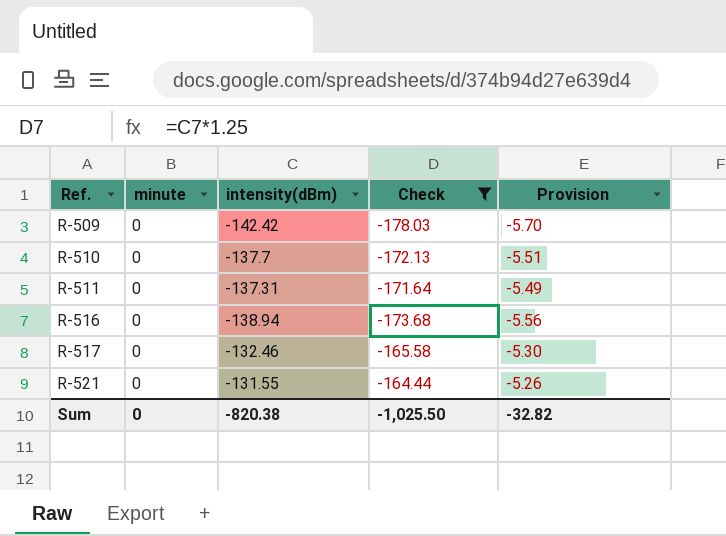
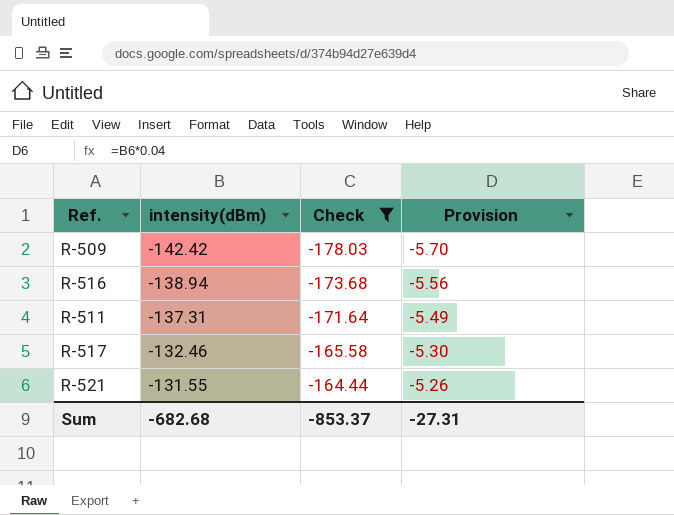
row order: Ref. ascending -> intensity(dBm) ascending
column minute | position: 2 -> none
row R-510: 0 | -137.7 | -172.13 | -5.51 -> none
Sum | intensity(dBm): -820.38 -> -682.68
Sum | Check: -1,025.50 -> -853.37
Sum | Provision: -32.82 -> -27.31

